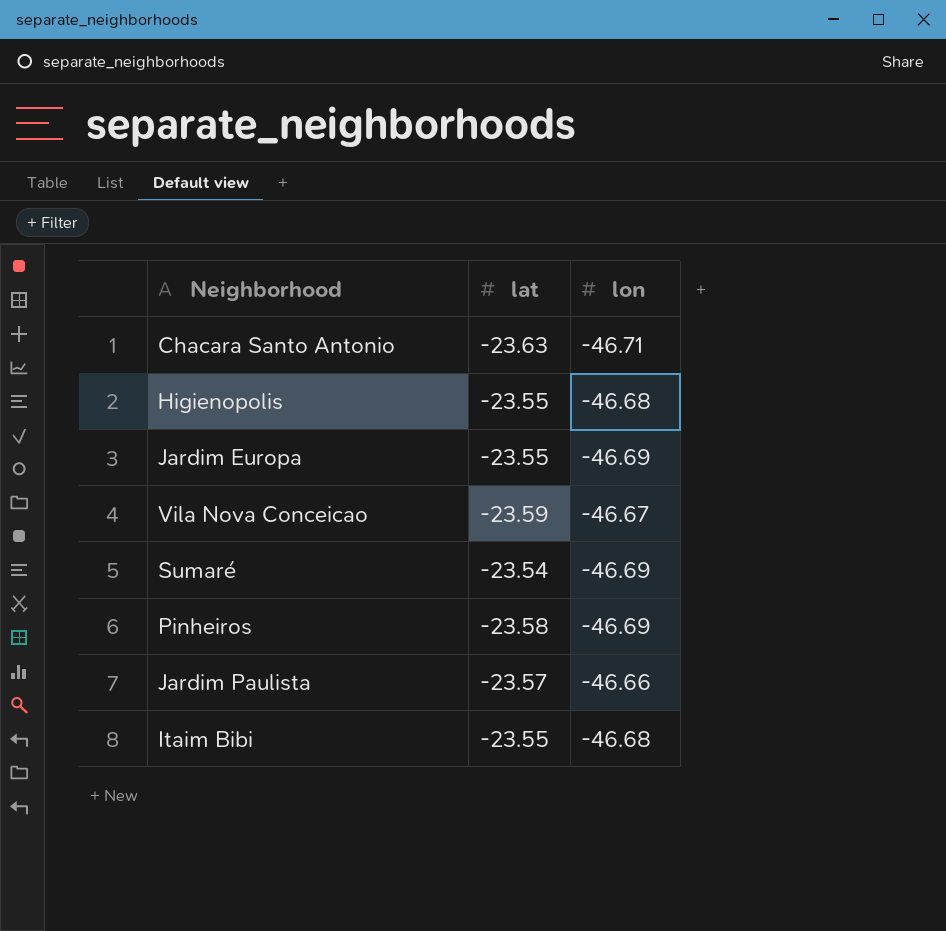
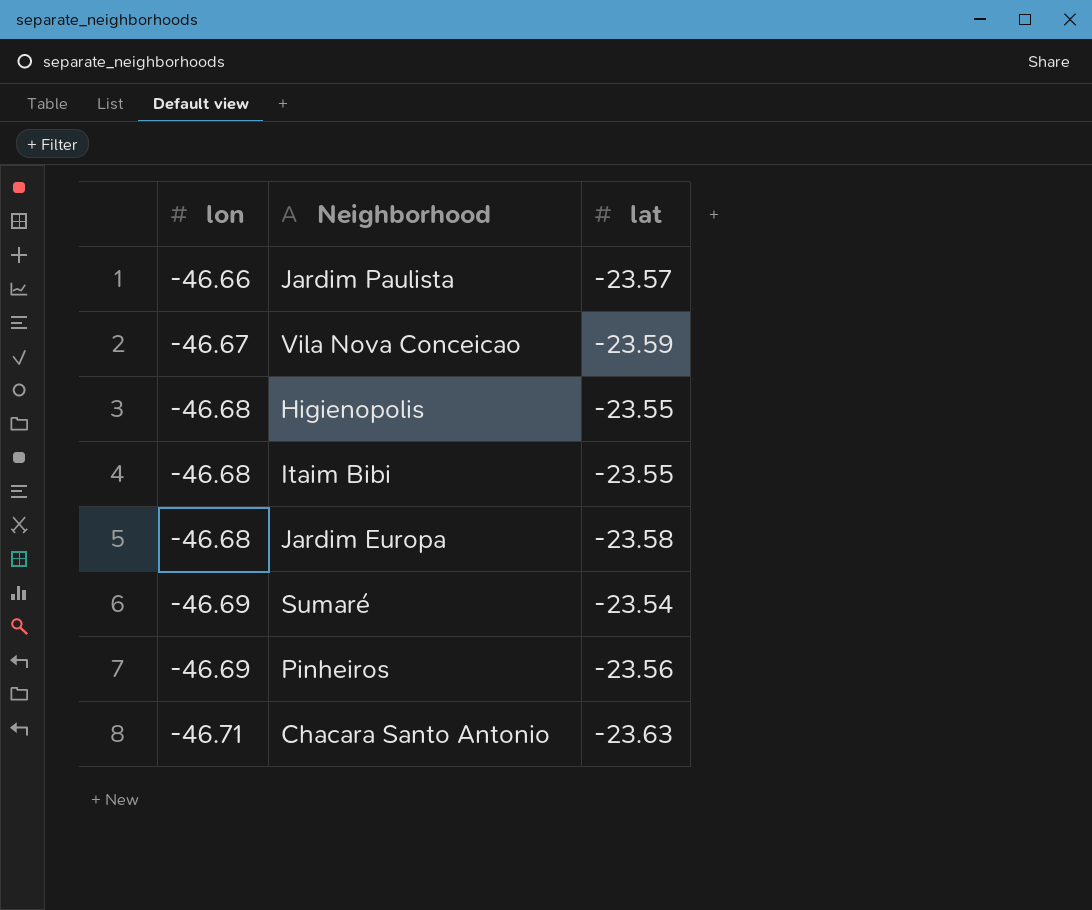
row order: none -> lon descending
column lon | position: 3 -> 1
Jardim Europa | lon: -46.69 -> -46.68
Jardim Europa | lat: -23.55 -> -23.58
Pinheiros | lat: -23.58 -> -23.56

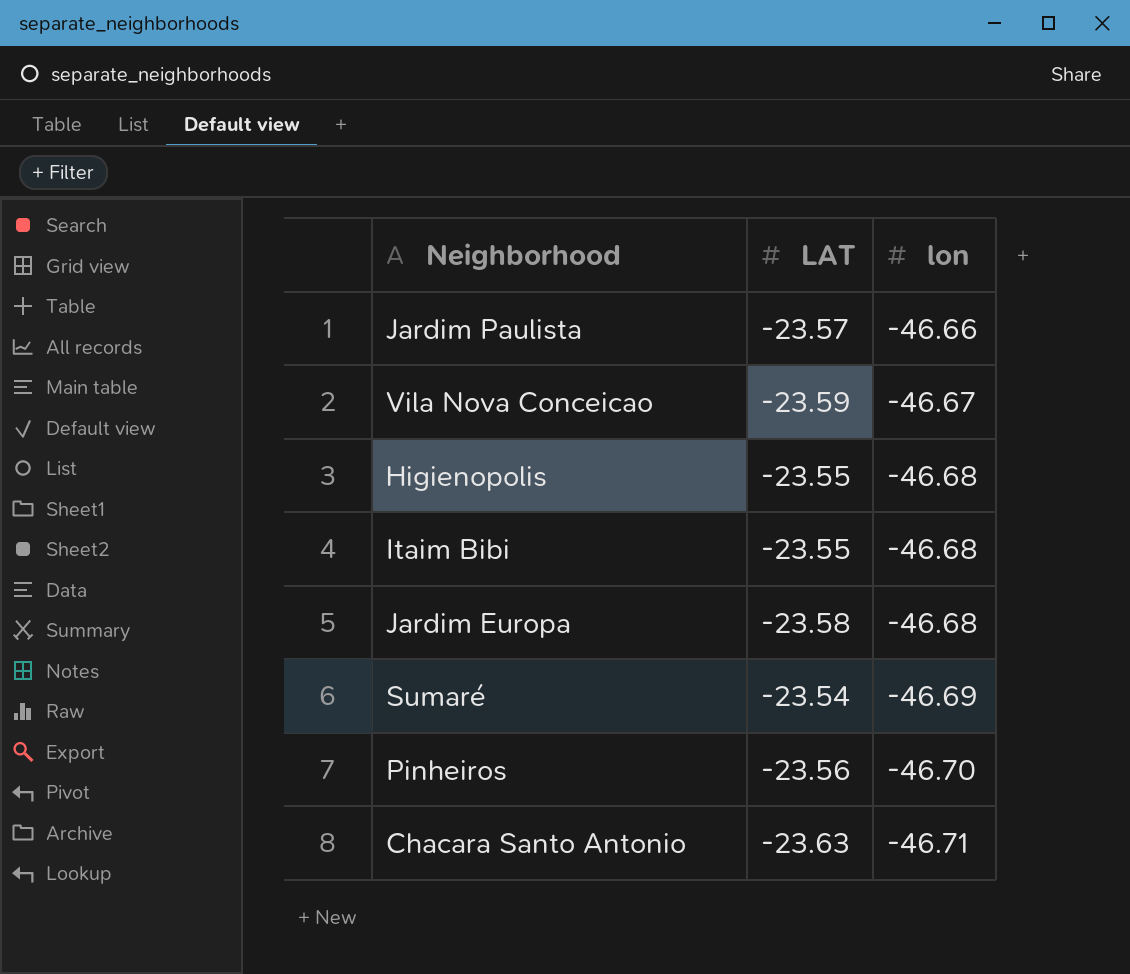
column name: lat -> LAT
column lon | position: 1 -> 3
Pinheiros | lon: -46.69 -> -46.70

